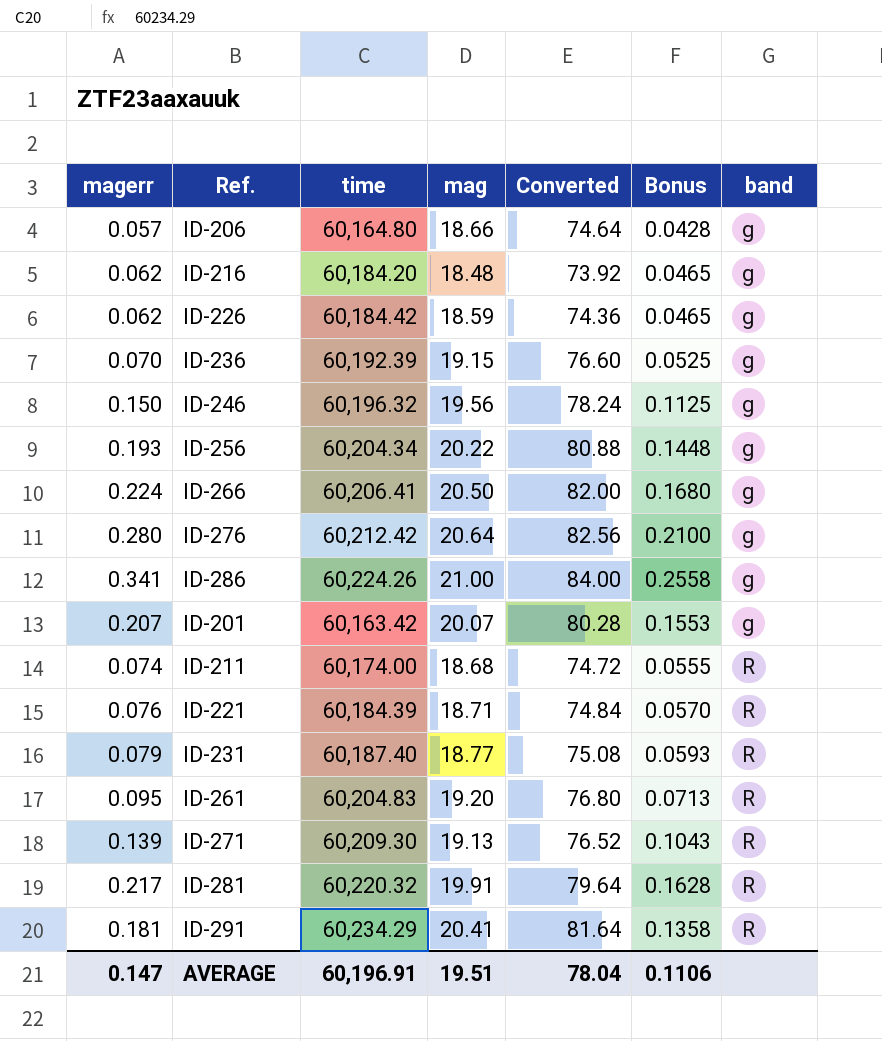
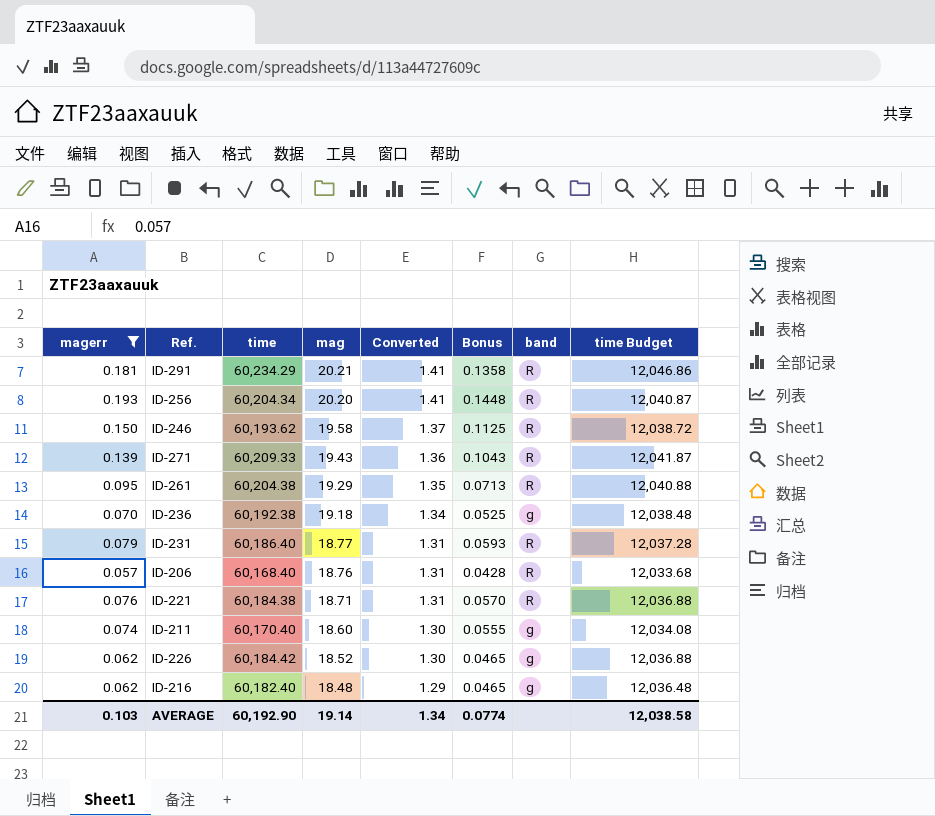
filter: none -> magerr <= 0.193
row order: band ascending -> mag descending
column Converted | formula: [mag] * 4 -> [mag] * 0.07
column time Budget | formula: none -> [time] * 0.2
ID-291 | mag: 20.41 -> 20.21
ID-256 | mag: 20.22 -> 20.20
ID-256 | band: g -> R
ID-246 | time: 60,196.32 -> 60,193.62
ID-246 | mag: 19.56 -> 19.58
ID-246 | band: g -> R
ID-271 | time: 60,209.30 -> 60,209.33
ID-271 | mag: 19.13 -> 19.43
ID-261 | time: 60,204.83 -> 60,204.38
ID-261 | mag: 19.20 -> 19.29
ID-236 | time: 60,192.39 -> 60,192.38
ID-236 | mag: 19.15 -> 19.18
ID-231 | time: 60,187.40 -> 60,186.40
ID-206 | time: 60,164.80 -> 60,168.40
ID-206 | mag: 18.66 -> 18.76
ID-206 | band: g -> R
ID-221 | time: 60,184.39 -> 60,184.38
ID-211 | time: 60,174.00 -> 60,170.40
ID-211 | mag: 18.68 -> 18.60
ID-211 | band: R -> g
ID-226 | mag: 18.59 -> 18.52
ID-216 | time: 60,184.20 -> 60,182.40
AVERAGE | magerr: 0.147 -> 0.103
AVERAGE | time: 60,196.91 -> 60,192.90
AVERAGE | mag: 19.51 -> 19.14
AVERAGE | Converted: 78.04 -> 1.34
AVERAGE | Bonus: 0.1106 -> 0.0774

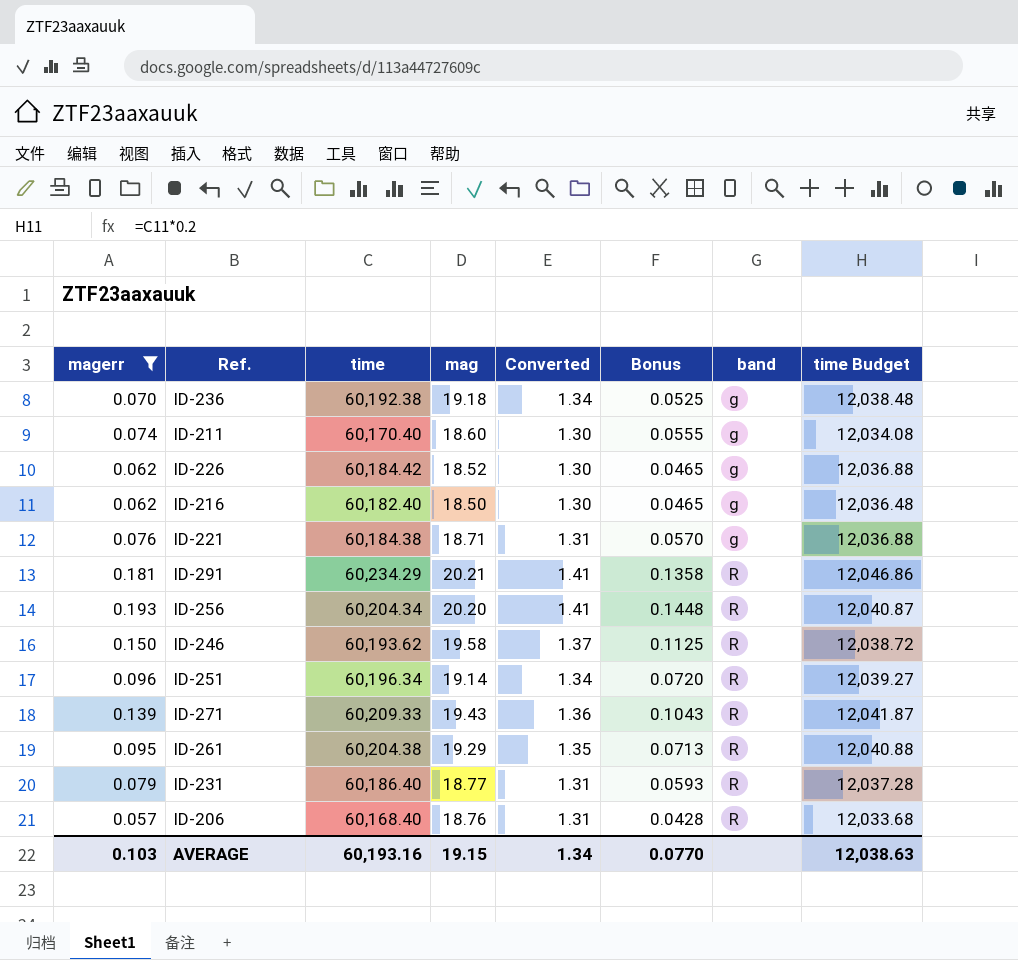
row order: mag descending -> band ascending
ID-216 | mag: 18.48 -> 18.50
ID-216 | Converted: 1.29 -> 1.30
ID-221 | band: R -> g
row ID-251: none -> 0.096 | 60,196.34 | 19.14 | 1.34 | 0.0720 | R | 12,039.27
AVERAGE | time: 60,192.90 -> 60,193.16
AVERAGE | mag: 19.14 -> 19.15
AVERAGE | Bonus: 0.0774 -> 0.0770
AVERAGE | time Budget: 12,038.58 -> 12,038.63

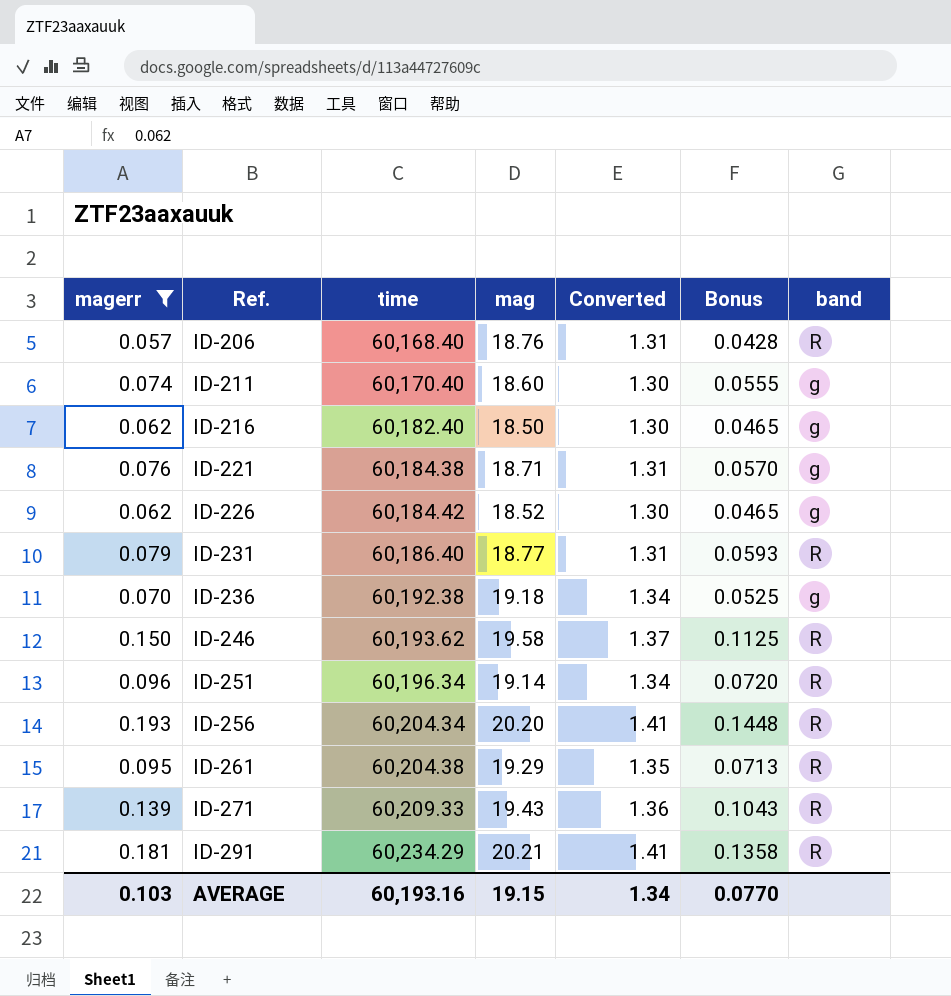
row order: band ascending -> Ref. ascending
column time Budget | formula: [time] * 0.2 -> none

